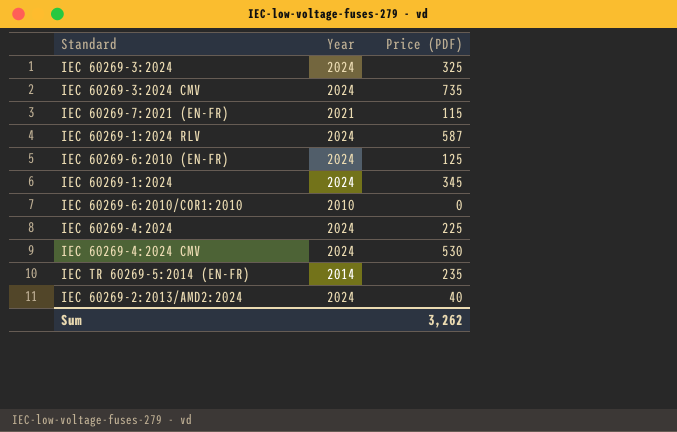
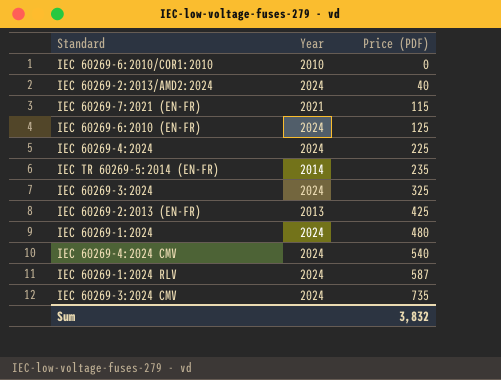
row order: none -> Price (PDF) ascending
row IEC 60269-2:2013 (EN-FR): none -> 2013 | 425
IEC 60269-1:2024 | Price (PDF): 345 -> 480
IEC 60269-4:2024 CMV | Price (PDF): 530 -> 540
Sum | Price (PDF): 3,262 -> 3,832

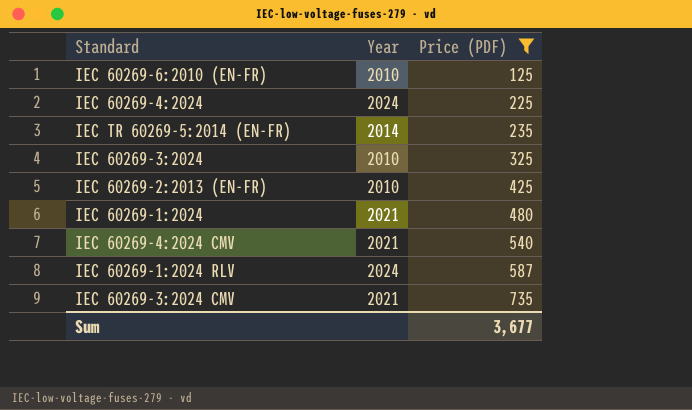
filter: none -> Price (PDF) >= 125
IEC 60269-6:2010 (EN-FR) | Year: 2024 -> 2010
IEC 60269-3:2024 | Year: 2024 -> 2010
IEC 60269-2:2013 (EN-FR) | Year: 2013 -> 2010
IEC 60269-1:2024 | Year: 2024 -> 2021
IEC 60269-4:2024 CMV | Year: 2024 -> 2021
IEC 60269-3:2024 CMV | Year: 2024 -> 2021
Sum | Price (PDF): 3,832 -> 3,677

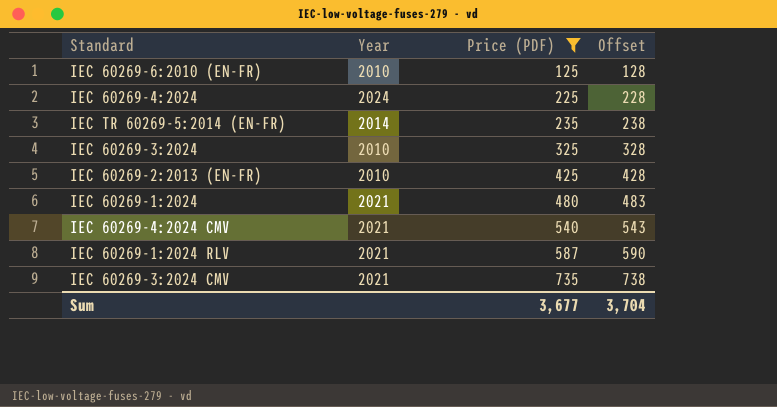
column Offset | formula: none -> [Price (PDF)] + 3
IEC 60269-1:2024 RLV | Year: 2024 -> 2021

